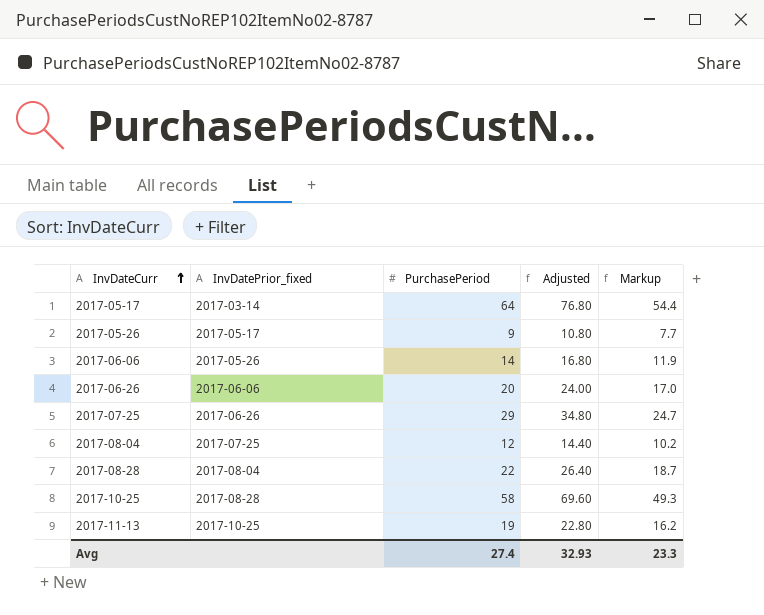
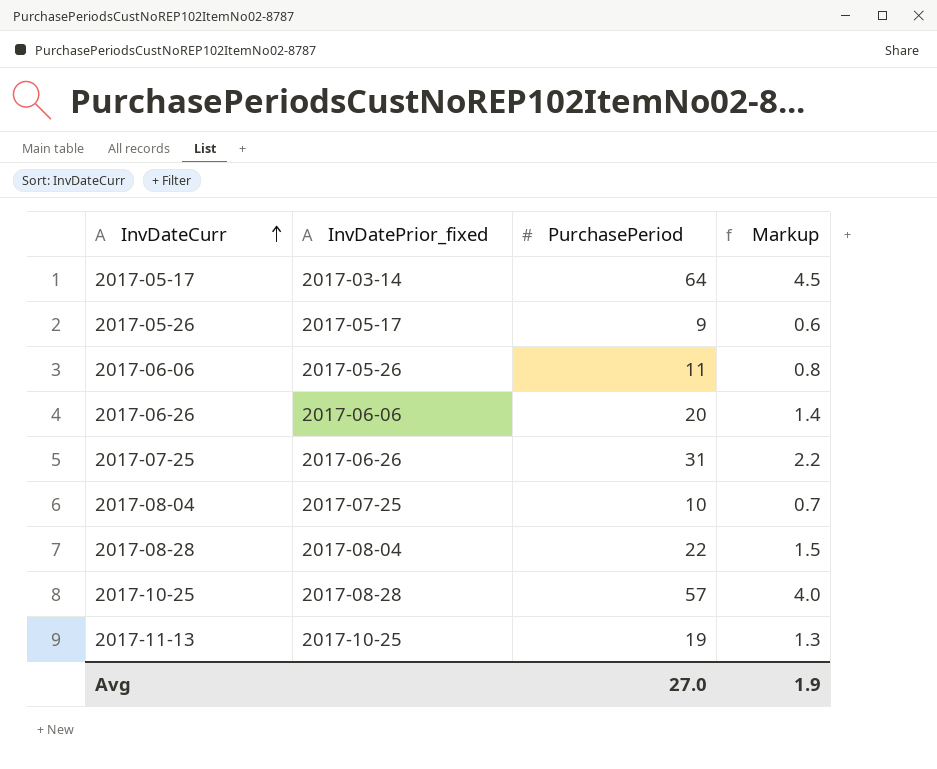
column Adjusted | formula: [PurchasePeriod] * 1.2 -> none
column Markup | formula: [PurchasePeriod] * 0.85 -> [PurchasePeriod] * 0.07
2017-06-06 | PurchasePeriod: 14 -> 11
2017-07-25 | PurchasePeriod: 29 -> 31
2017-08-04 | PurchasePeriod: 12 -> 10
2017-10-25 | PurchasePeriod: 58 -> 57
Avg | PurchasePeriod: 27.4 -> 27.0
Avg | Markup: 23.3 -> 1.9

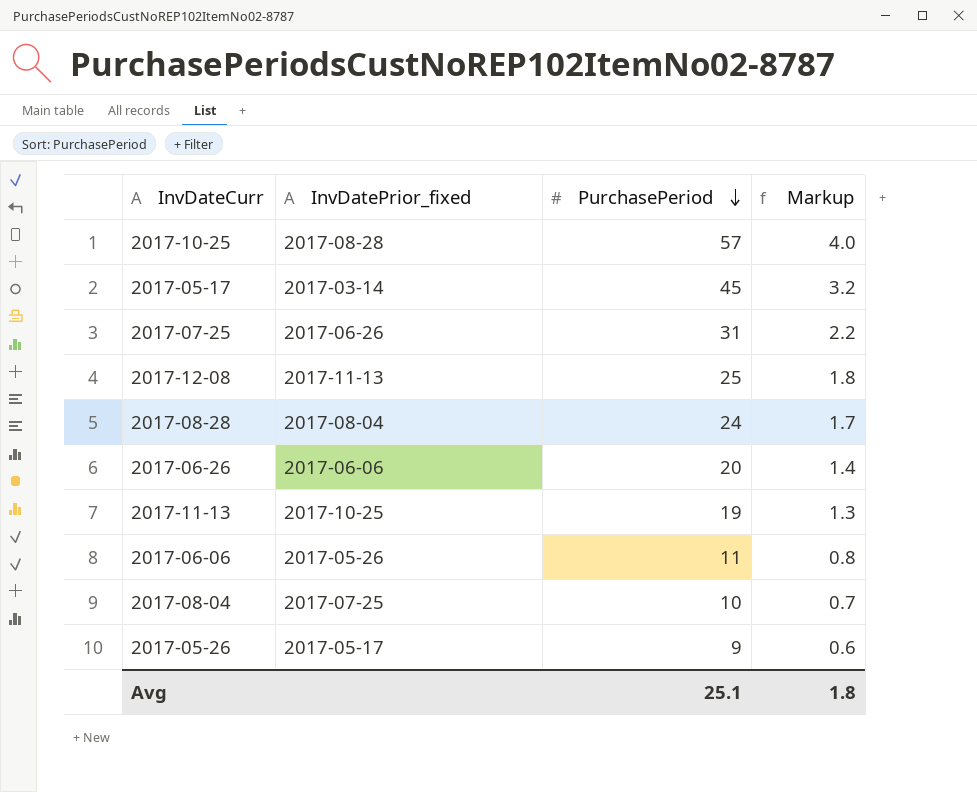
row order: InvDateCurr ascending -> PurchasePeriod descending
2017-05-17 | PurchasePeriod: 64 -> 45
2017-05-17 | Markup: 4.5 -> 3.2
row 2017-12-08: none -> 2017-11-13 | 25 | 1.8
2017-08-28 | PurchasePeriod: 22 -> 24
2017-08-28 | Markup: 1.5 -> 1.7
Avg | PurchasePeriod: 27.0 -> 25.1
Avg | Markup: 1.9 -> 1.8

